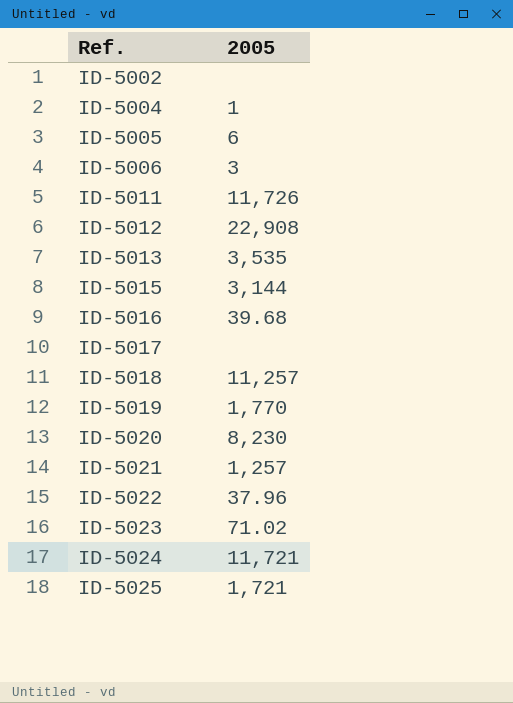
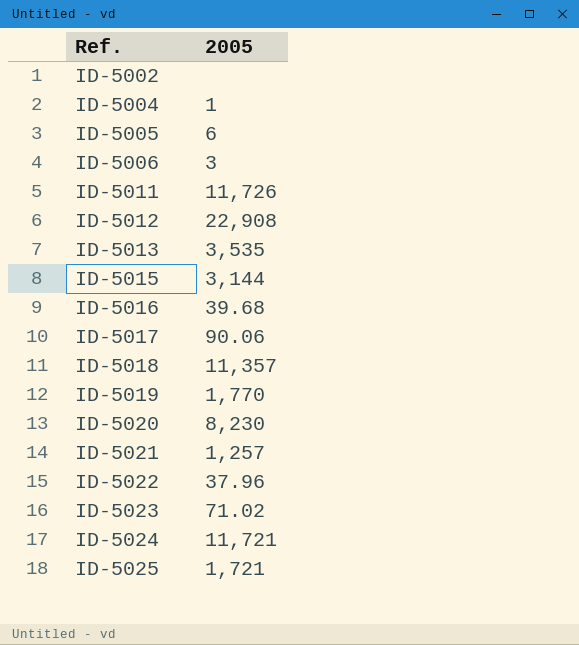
ID-5017 | 2005: none -> 90.06
ID-5018 | 2005: 11,257 -> 11,357

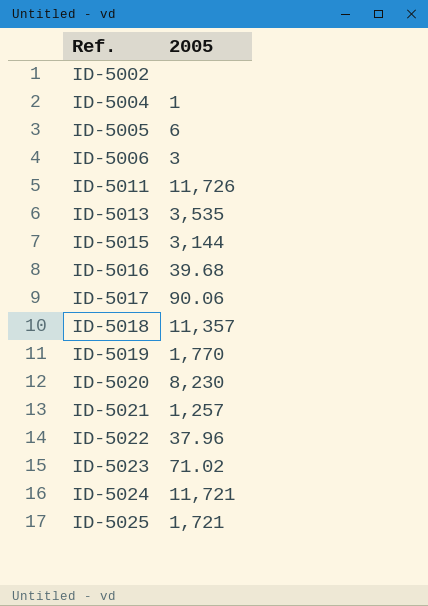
row ID-5012: 22,908 -> none

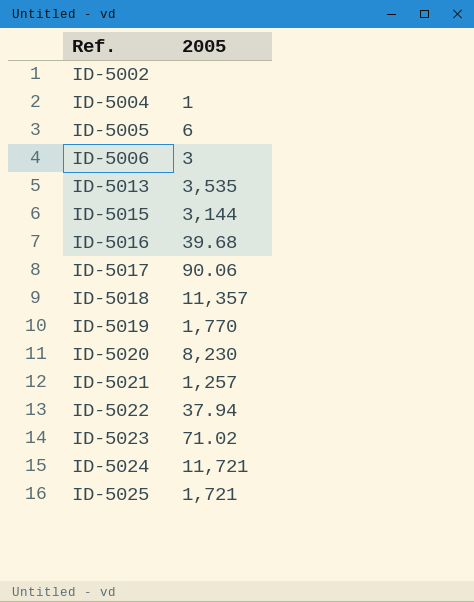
row ID-5011: 11,726 -> none
ID-5022 | 2005: 37.96 -> 37.94

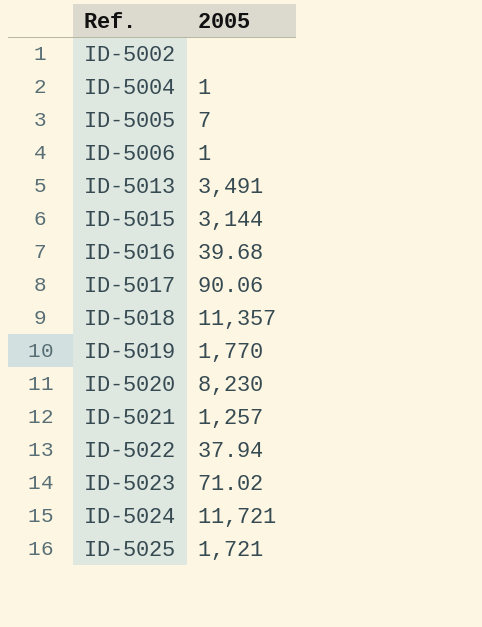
ID-5005 | 2005: 6 -> 7
ID-5006 | 2005: 3 -> 1
ID-5013 | 2005: 3,535 -> 3,491

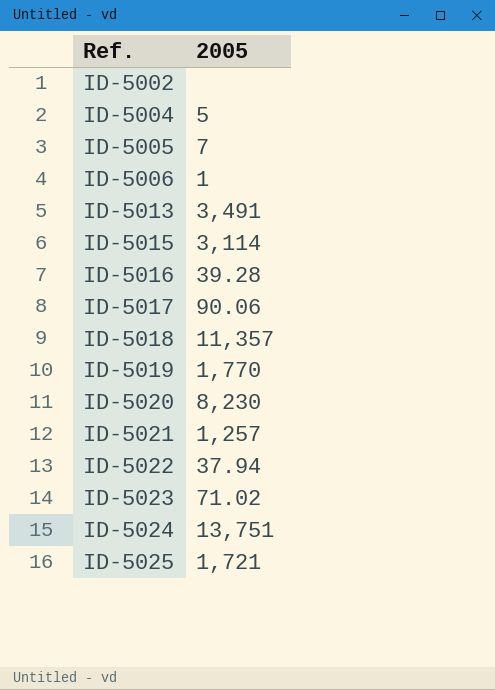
ID-5004 | 2005: 1 -> 5
ID-5015 | 2005: 3,144 -> 3,114
ID-5016 | 2005: 39.68 -> 39.28
ID-5024 | 2005: 11,721 -> 13,751

